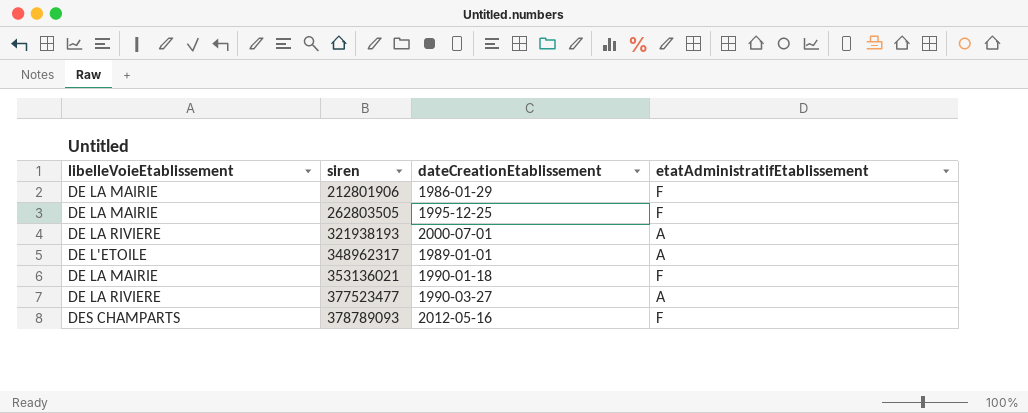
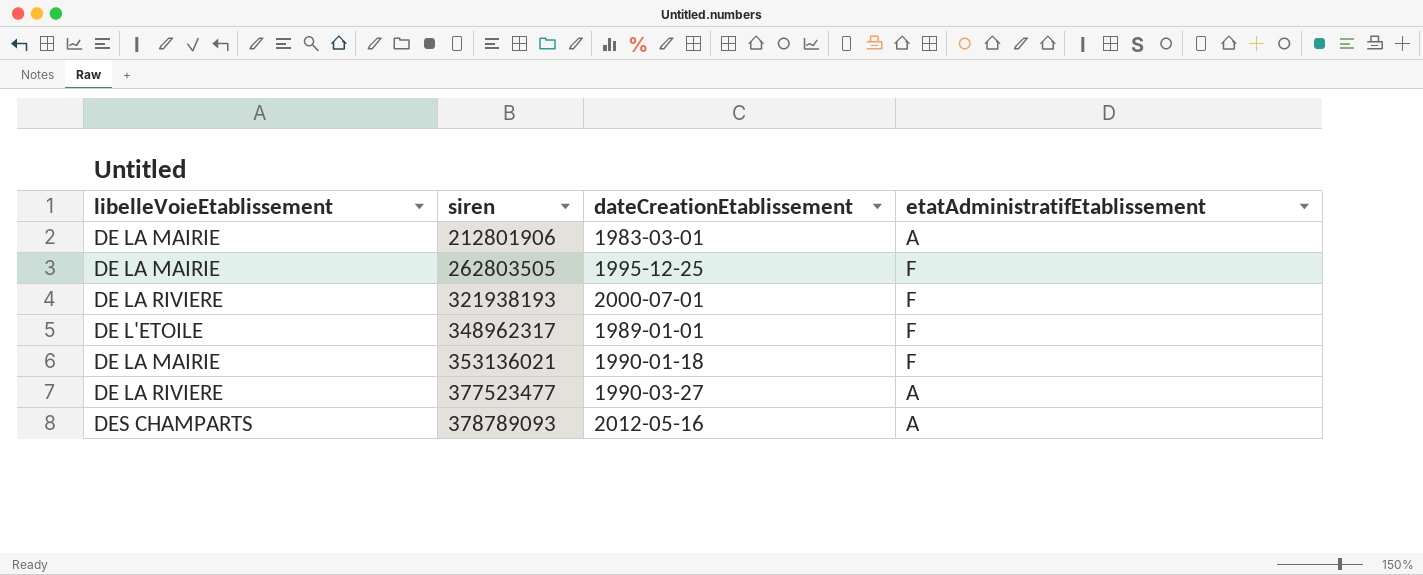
212801906 | dateCreationEtablissement: 1986-01-29 -> 1983-03-01
212801906 | etatAdministratifEtablissement: F -> A
321938193 | etatAdministratifEtablissement: A -> F
348962317 | etatAdministratifEtablissement: A -> F
378789093 | etatAdministratifEtablissement: F -> A

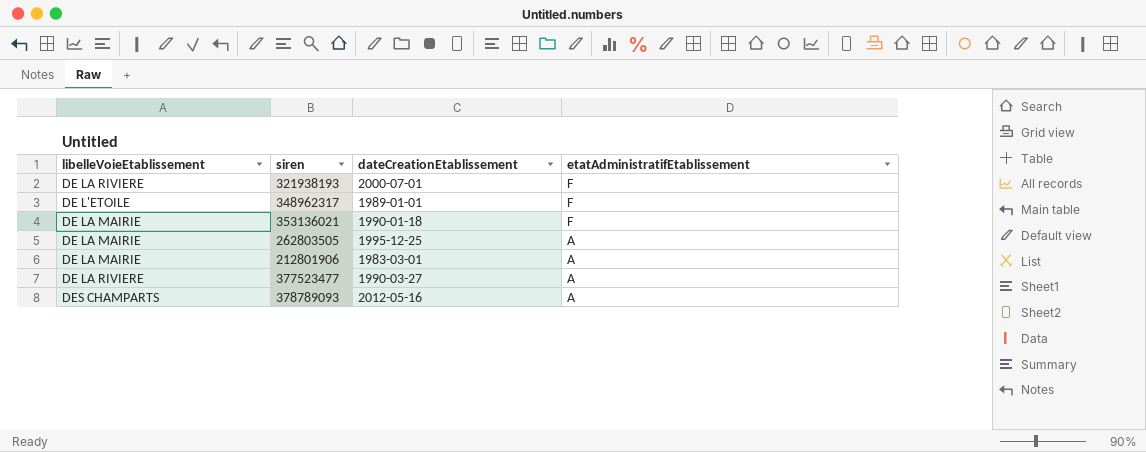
row order: siren ascending -> etatAdministratifEtablissement descending
262803505 | etatAdministratifEtablissement: F -> A

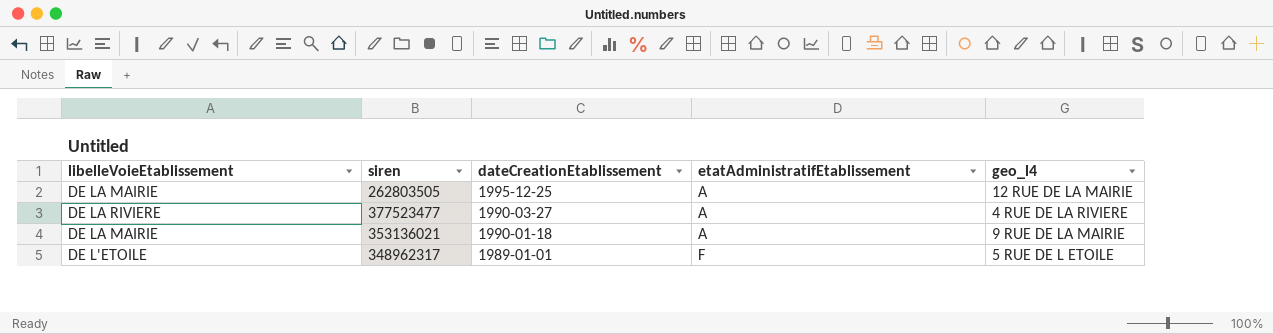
row order: etatAdministratifEtablissement descending -> dateCreationEtablissement descending
column geo_l4 | position: none -> 5
row 321938193: DE LA RIVIERE | 2000-07-01 | F -> none
row 212801906: DE LA MAIRIE | 1983-03-01 | A -> none
row 378789093: DES CHAMPARTS | 2012-05-16 | A -> none
353136021 | etatAdministratifEtablissement: F -> A

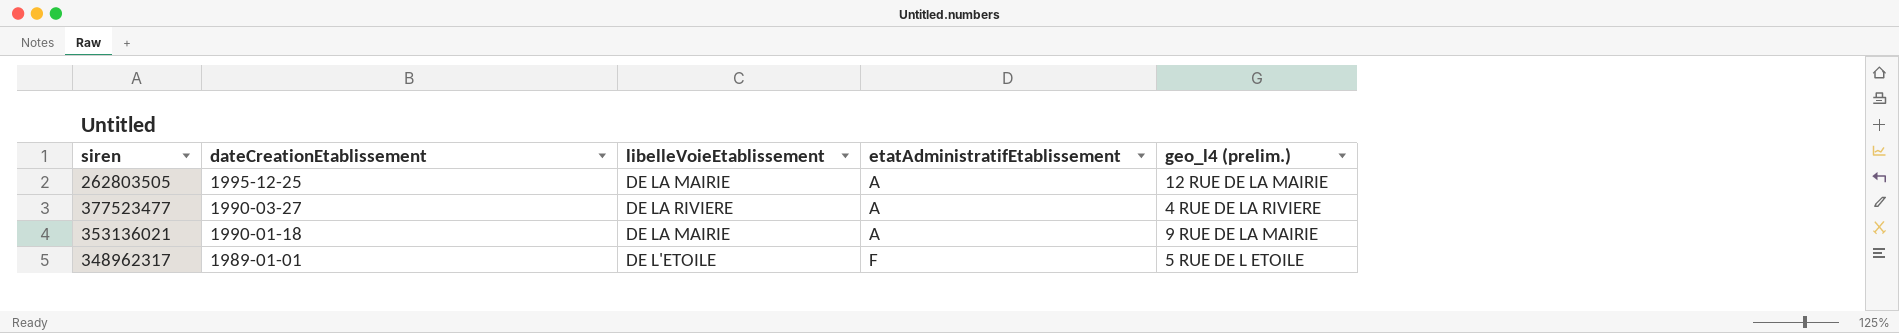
column libelleVoieEtablissement | position: 1 -> 3
column name: geo_l4 -> geo_l4 (prelim.)

